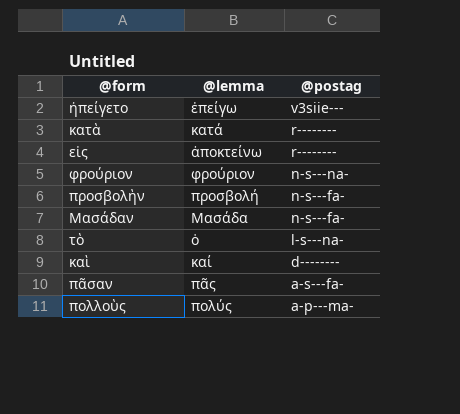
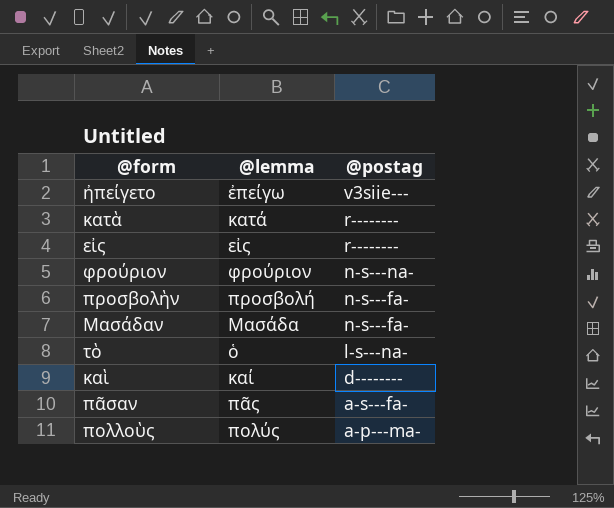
εἰς | @lemma: ἀποκτείνω -> εἰς

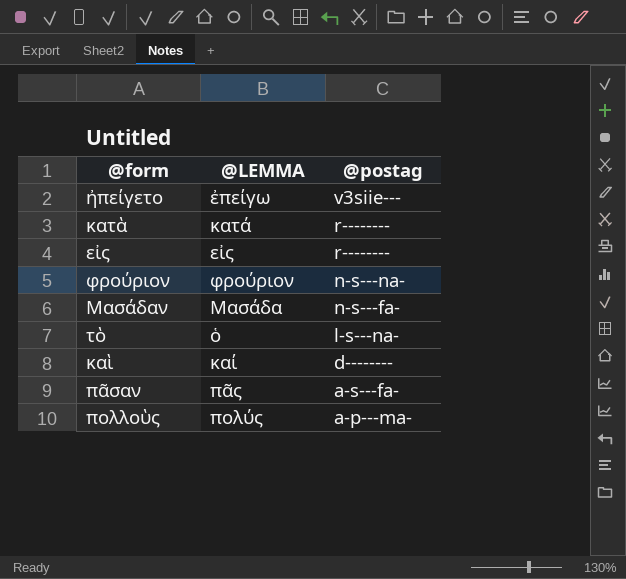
column name: @lemma -> @LEMMA
row προσβολὴν: προσβολή | n-s---fa- -> none

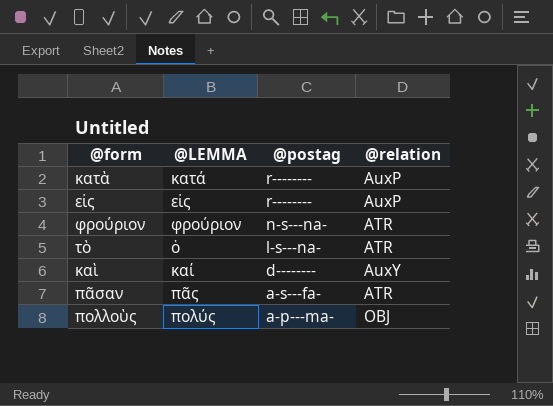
column @relation | position: none -> 4
row ἠπείγετο: ἐπείγω | v3siie--- -> none
row Μασάδαν: Μασάδα | n-s---fa- -> none

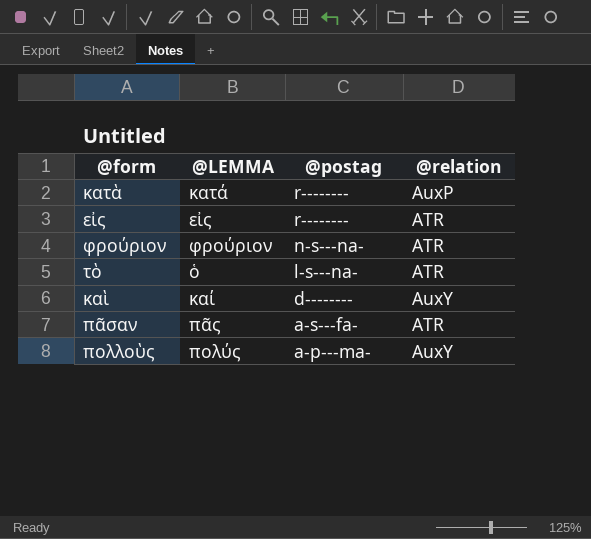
εἰς | @relation: AuxP -> ATR
πολλοὺς | @relation: OBJ -> AuxY

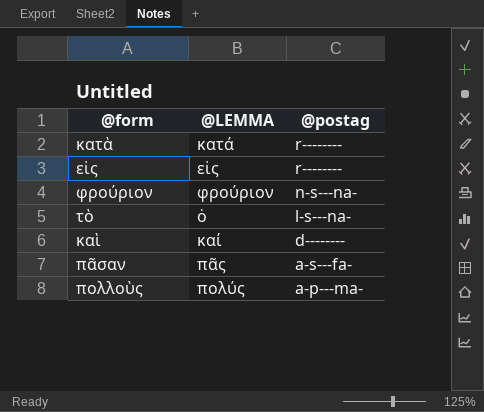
column @relation | position: 4 -> none

